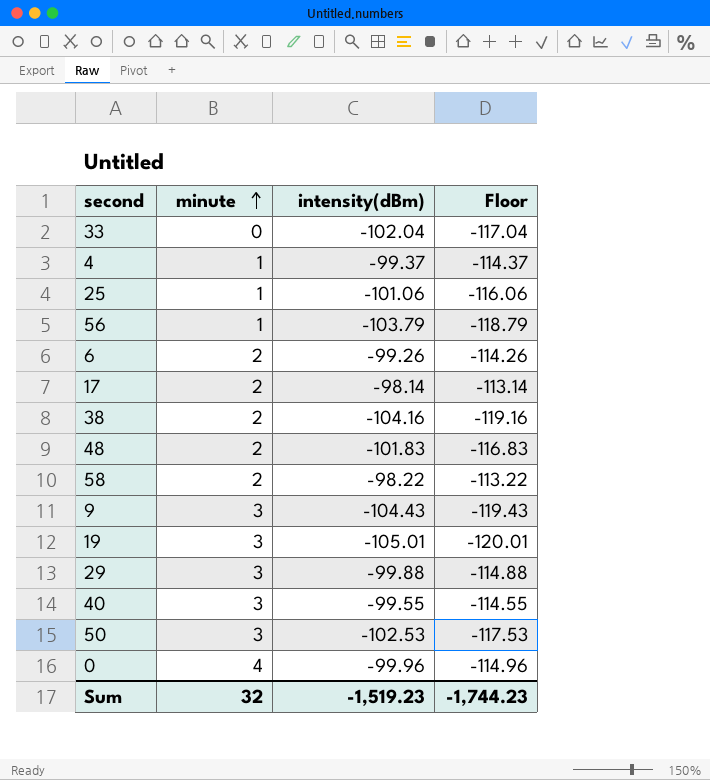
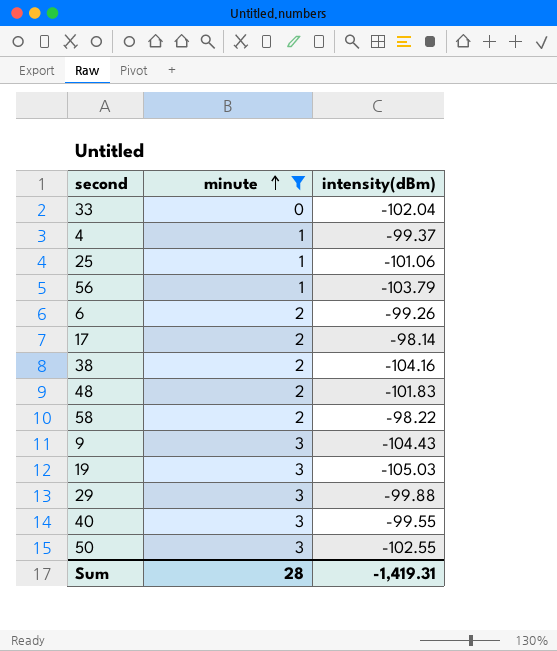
filter: none -> minute != 4
column Floor | formula: [intensity(dBm)] - 15 -> none
19 | intensity(dBm): -105.01 -> -105.03
50 | intensity(dBm): -102.53 -> -102.55
Sum | minute: 32 -> 28
Sum | intensity(dBm): -1,519.23 -> -1,419.31

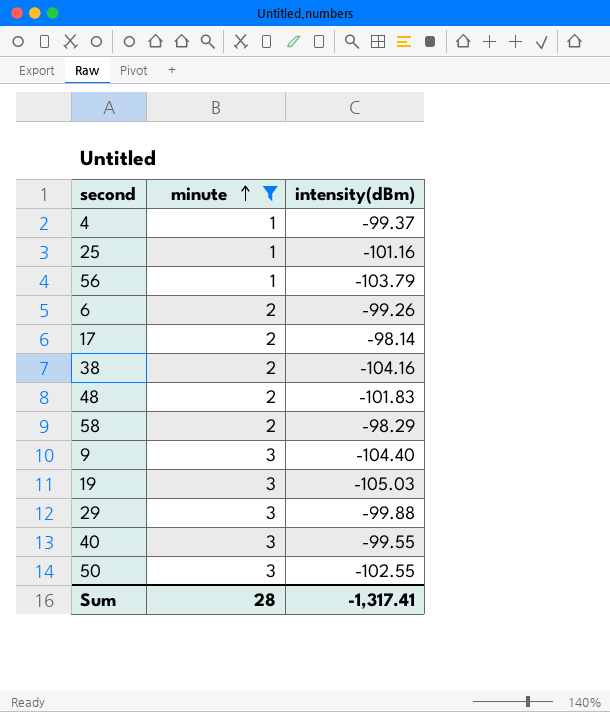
row 33: 0 | -102.04 -> none
25 | intensity(dBm): -101.06 -> -101.16
58 | intensity(dBm): -98.22 -> -98.29
9 | intensity(dBm): -104.43 -> -104.40
Sum | intensity(dBm): -1,419.31 -> -1,317.41

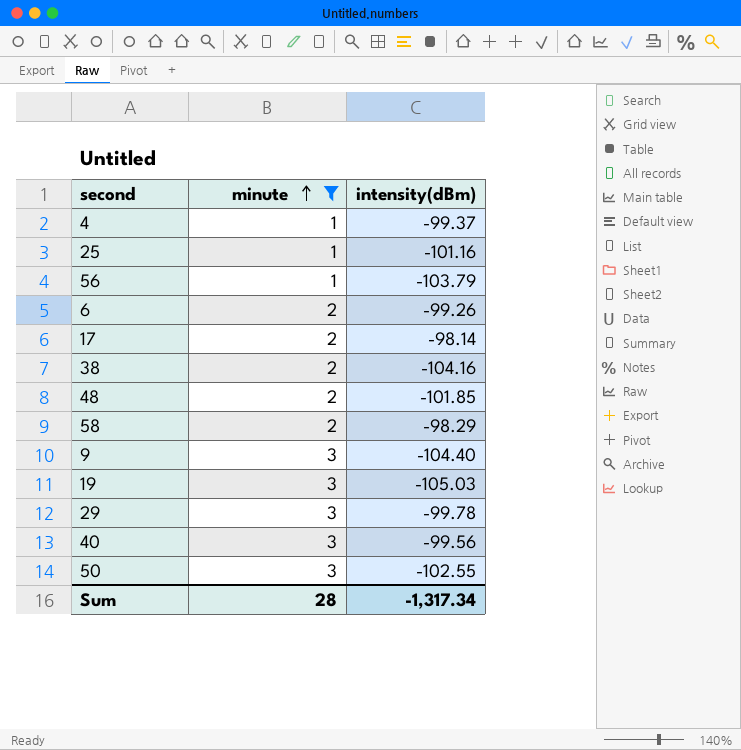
48 | intensity(dBm): -101.83 -> -101.85
29 | intensity(dBm): -99.88 -> -99.78
40 | intensity(dBm): -99.55 -> -99.56
Sum | intensity(dBm): -1,317.41 -> -1,317.34

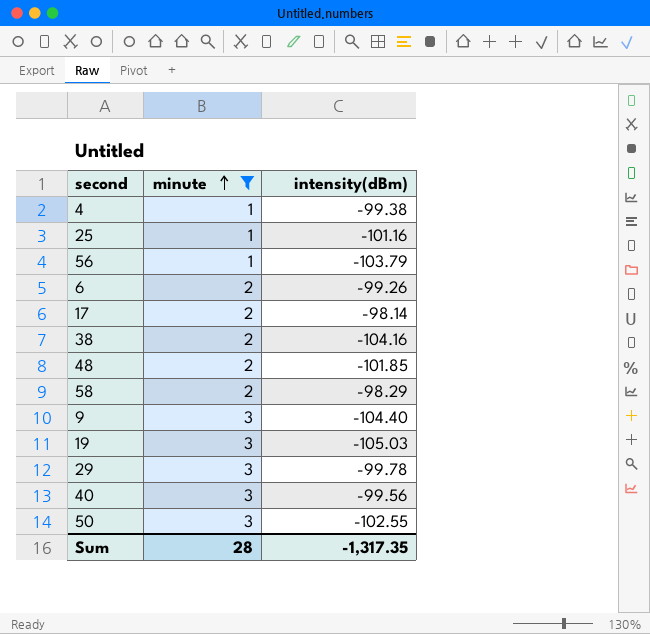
4 | intensity(dBm): -99.37 -> -99.38
Sum | intensity(dBm): -1,317.34 -> -1,317.35

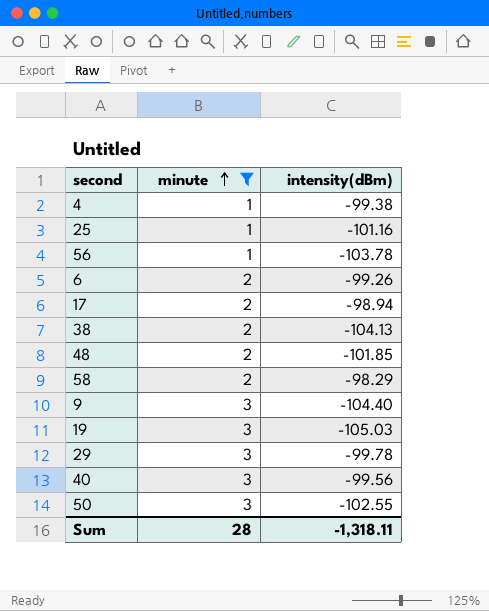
56 | intensity(dBm): -103.79 -> -103.78
17 | intensity(dBm): -98.14 -> -98.94
38 | intensity(dBm): -104.16 -> -104.13
Sum | intensity(dBm): -1,317.35 -> -1,318.11

